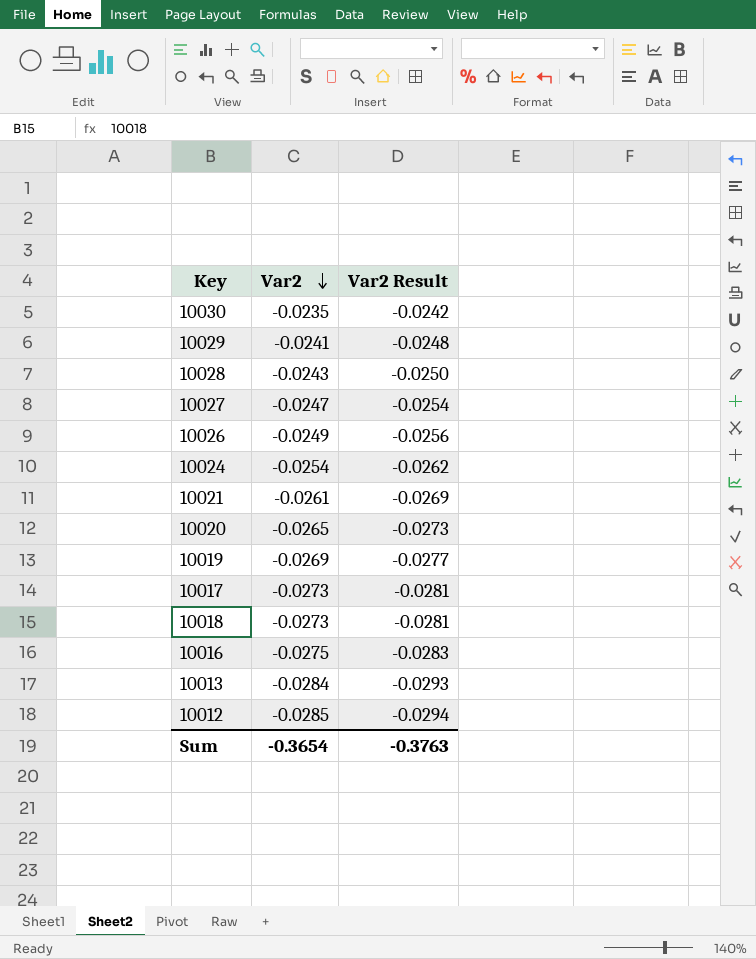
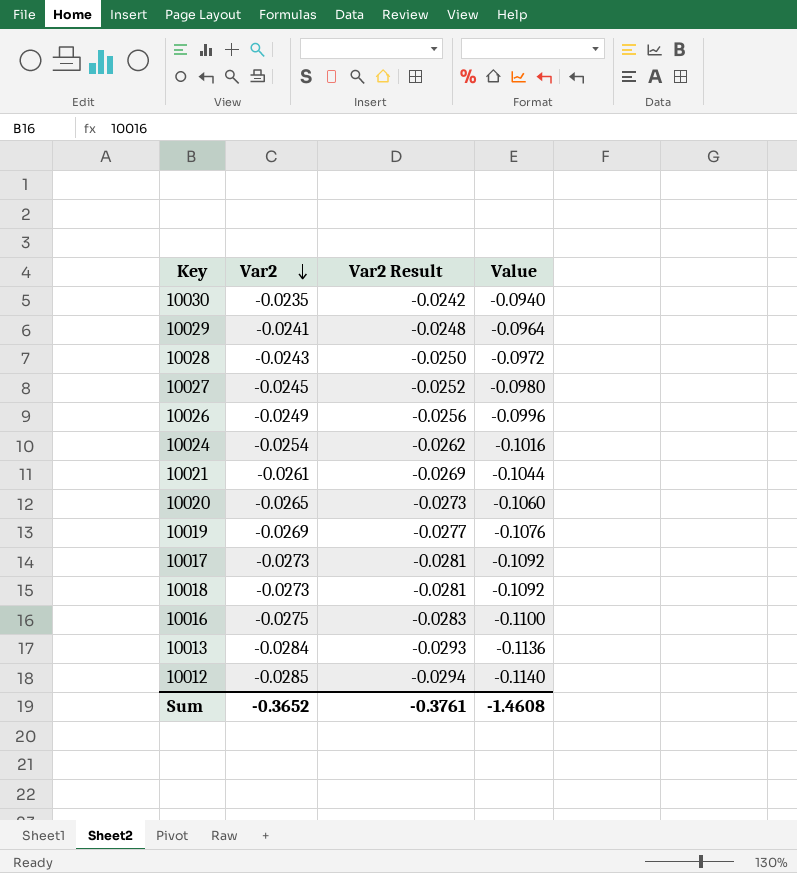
column Value | formula: none -> [Var2] * 4
10027 | Var2: -0.0247 -> -0.0245
10027 | Var2 Result: -0.0254 -> -0.0252
Sum | Var2: -0.3654 -> -0.3652
Sum | Var2 Result: -0.3763 -> -0.3761

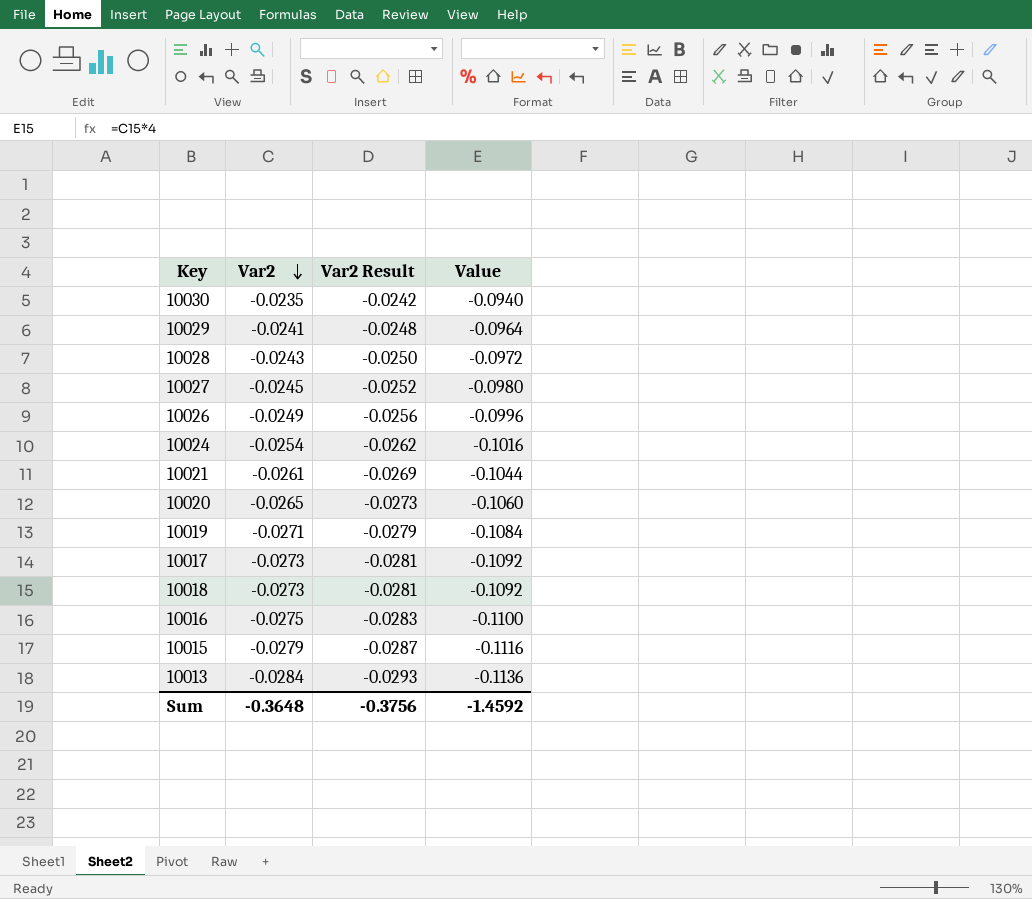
row 10012: -0.0285 | -0.0294 | -0.1140 -> none
10019 | Var2: -0.0269 -> -0.0271
10019 | Var2 Result: -0.0277 -> -0.0279
10019 | Value: -0.1076 -> -0.1084
row 10015: none -> -0.0279 | -0.0287 | -0.1116
Sum | Var2: -0.3652 -> -0.3648
Sum | Var2 Result: -0.3761 -> -0.3756
Sum | Value: -1.4608 -> -1.4592

